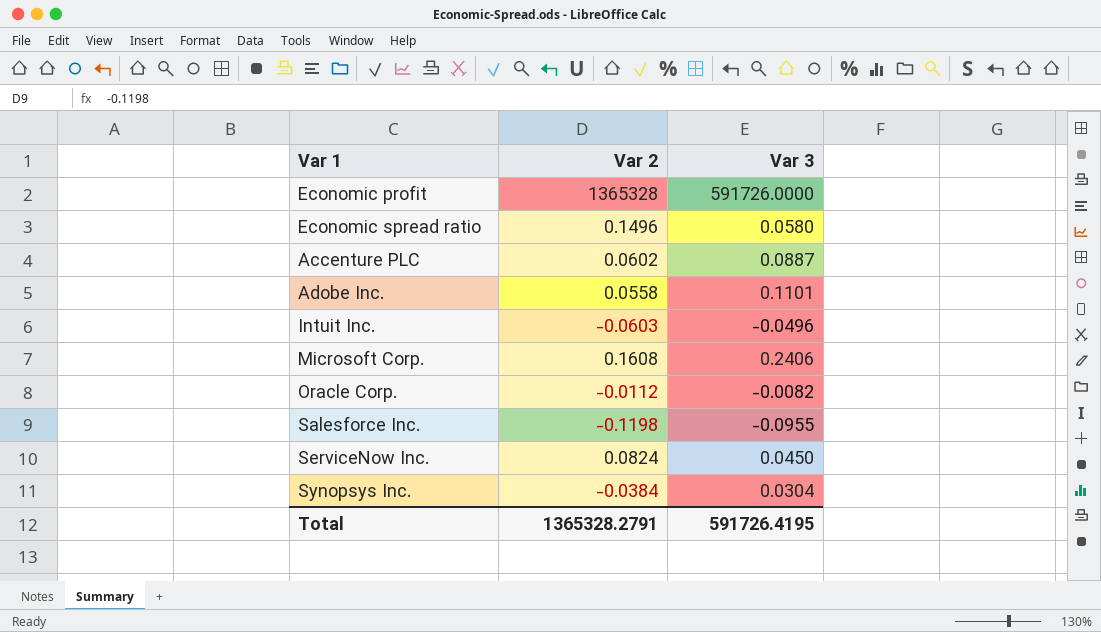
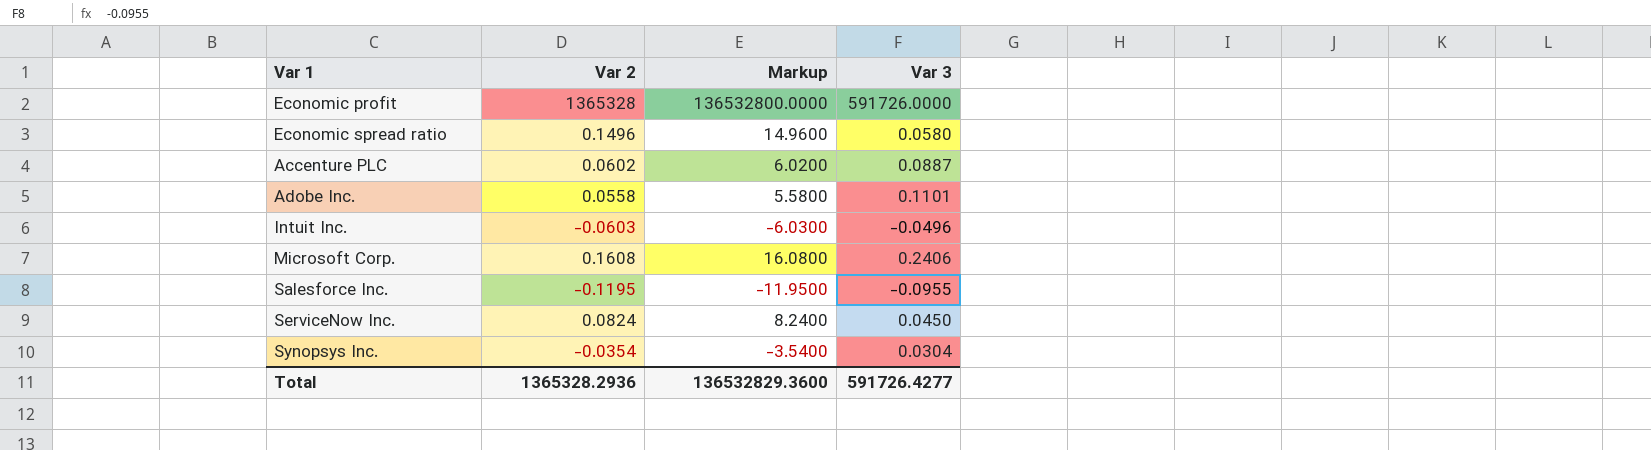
column Markup | formula: none -> [Var 2] * 100
row Oracle Corp.: -0.0112 | -0.0082 -> none
Salesforce Inc. | Var 2: -0.1198 -> -0.1195
Synopsys Inc. | Var 2: -0.0384 -> -0.0354
Total | Var 2: 1365328.2791 -> 1365328.2936
Total | Var 3: 591726.4195 -> 591726.4277

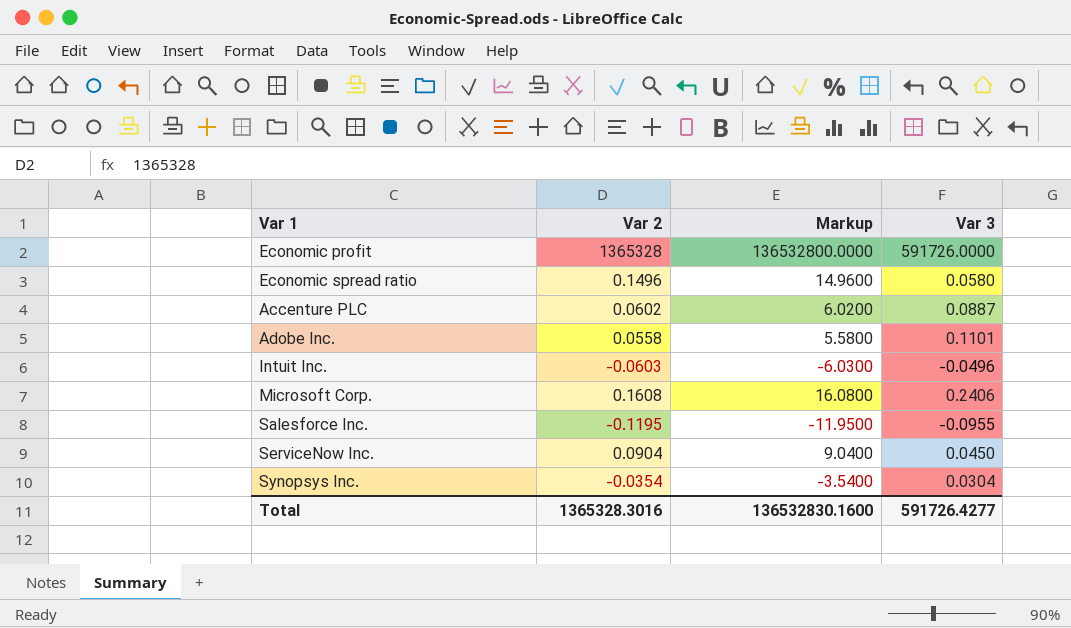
ServiceNow Inc. | Var 2: 0.0824 -> 0.0904
ServiceNow Inc. | Markup: 8.2400 -> 9.0400
Total | Var 2: 1365328.2936 -> 1365328.3016
Total | Markup: 136532829.3600 -> 136532830.1600

